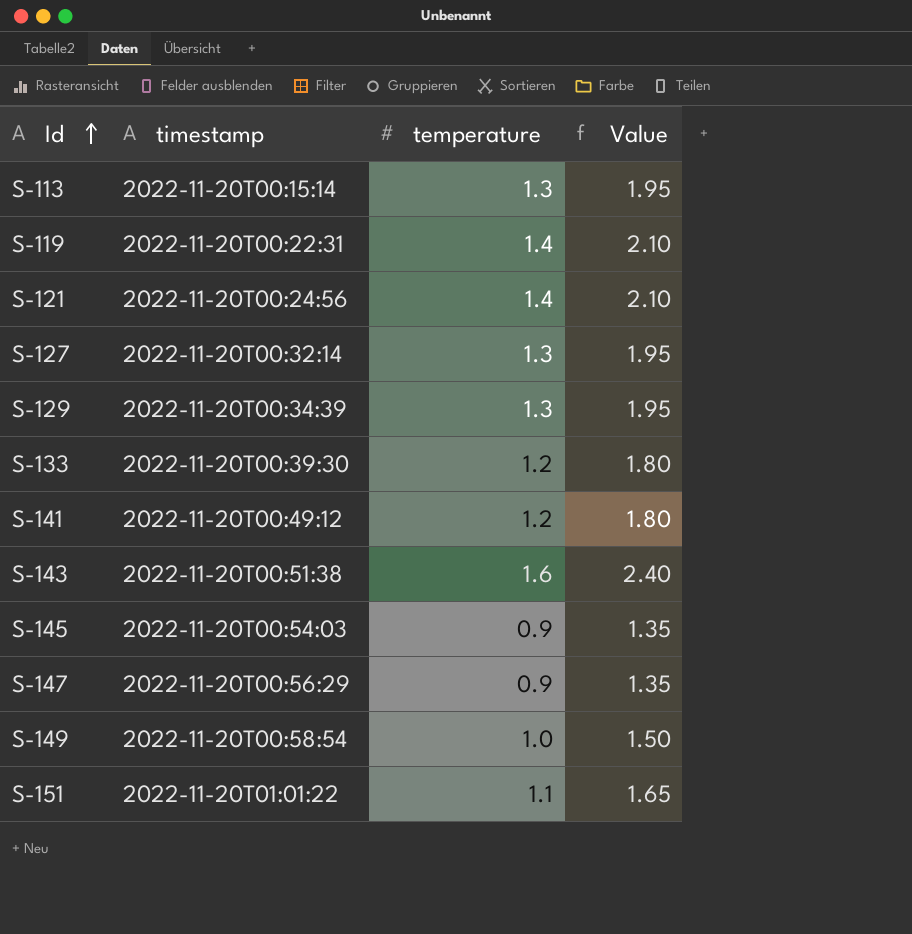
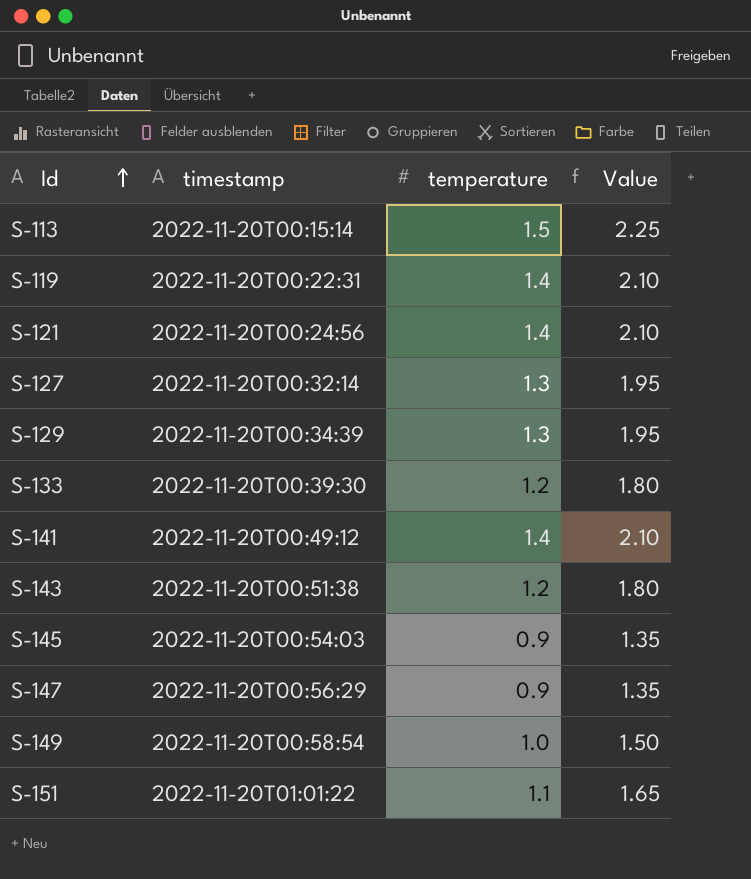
S-113 | temperature: 1.3 -> 1.5
S-113 | Value: 1.95 -> 2.25
S-141 | temperature: 1.2 -> 1.4
S-141 | Value: 1.80 -> 2.10
S-143 | temperature: 1.6 -> 1.2
S-143 | Value: 2.40 -> 1.80

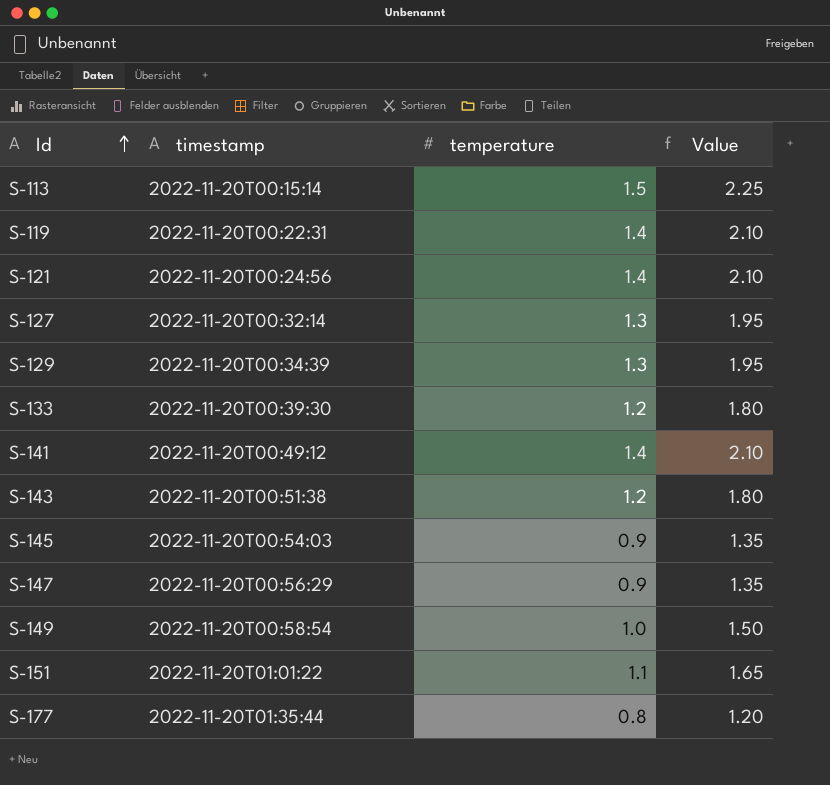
row S-177: none -> 2022-11-20T01:35:44 | 0.8 | 1.20

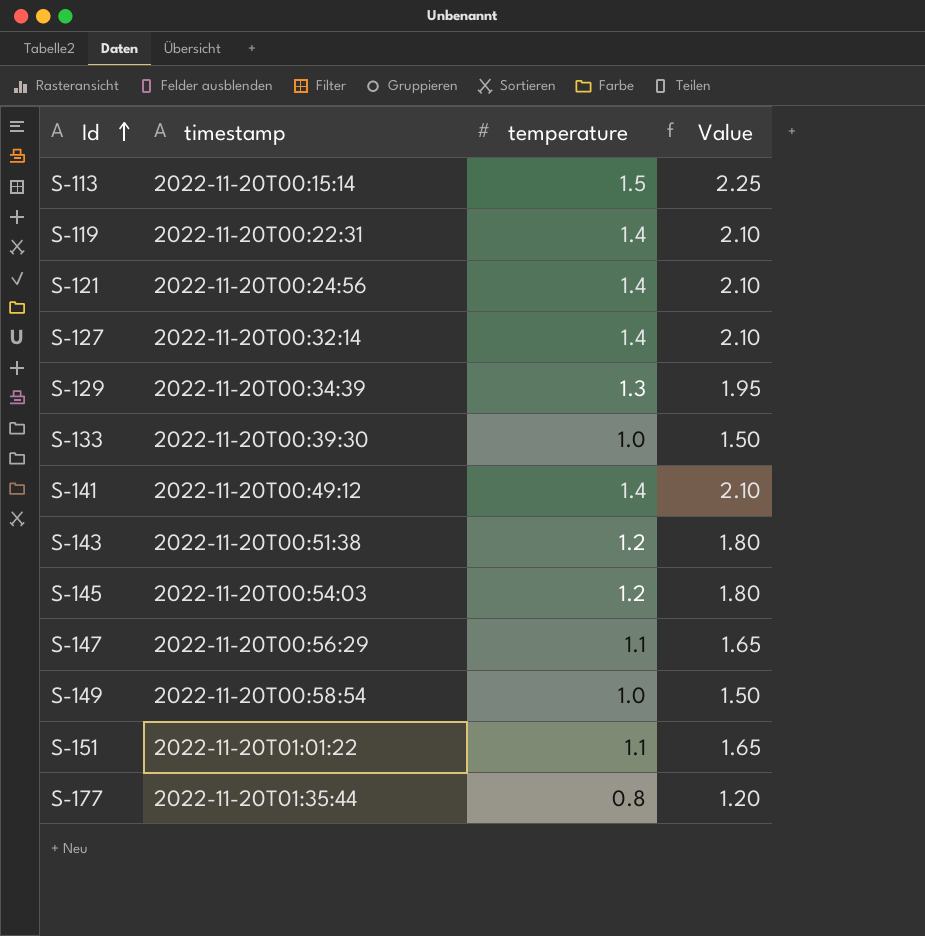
S-127 | temperature: 1.3 -> 1.4
S-127 | Value: 1.95 -> 2.10
S-133 | temperature: 1.2 -> 1.0
S-133 | Value: 1.80 -> 1.50
S-145 | temperature: 0.9 -> 1.2
S-145 | Value: 1.35 -> 1.80
S-147 | temperature: 0.9 -> 1.1
S-147 | Value: 1.35 -> 1.65

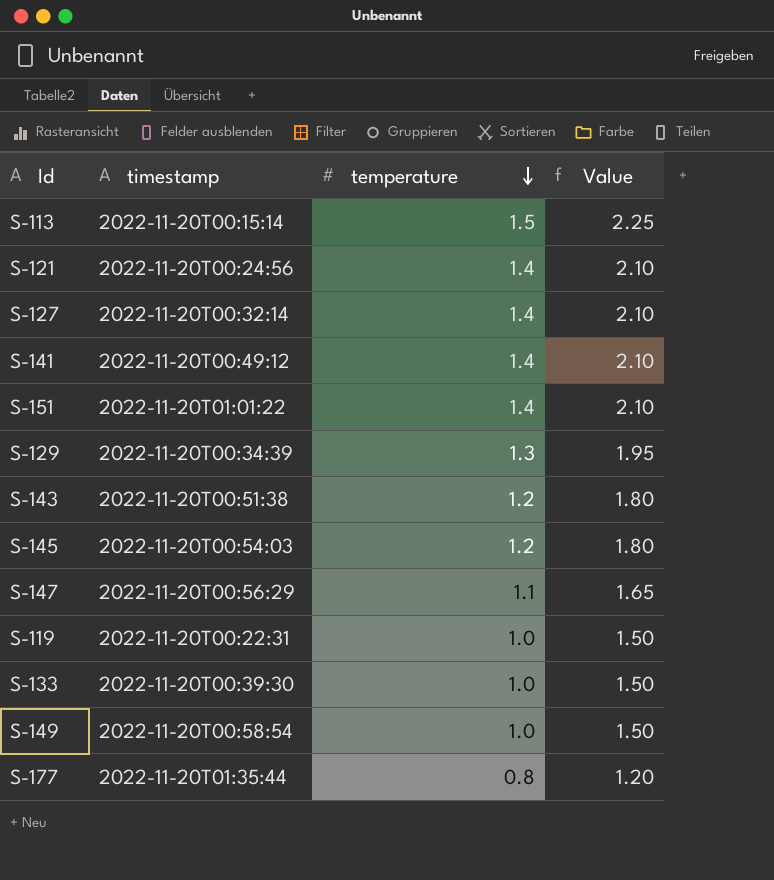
row order: Id ascending -> temperature descending
S-151 | temperature: 1.1 -> 1.4
S-151 | Value: 1.65 -> 2.10
S-119 | temperature: 1.4 -> 1.0
S-119 | Value: 2.10 -> 1.50

